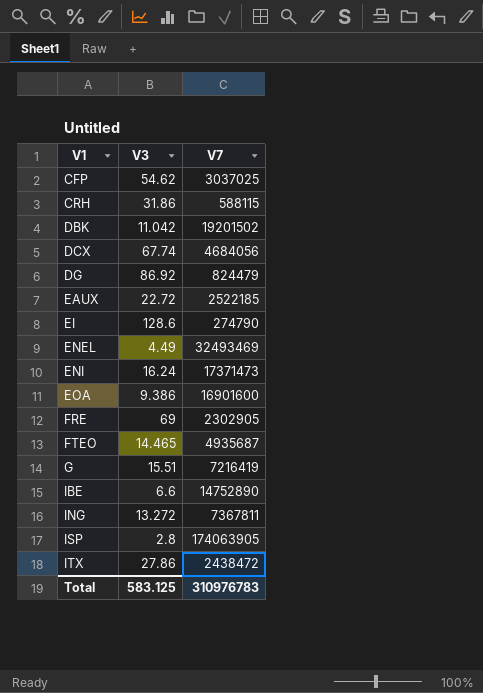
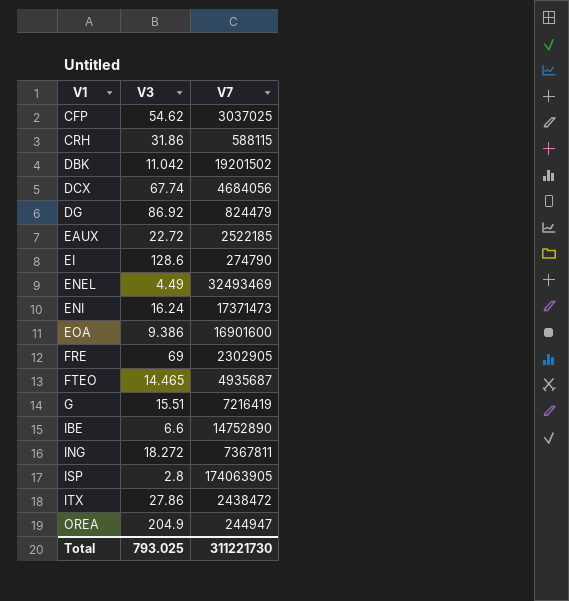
ING | V3: 13.272 -> 18.272
row OREA: none -> 204.9 | 244947
Total | V3: 583.125 -> 793.025
Total | V7: 310976783 -> 311221730

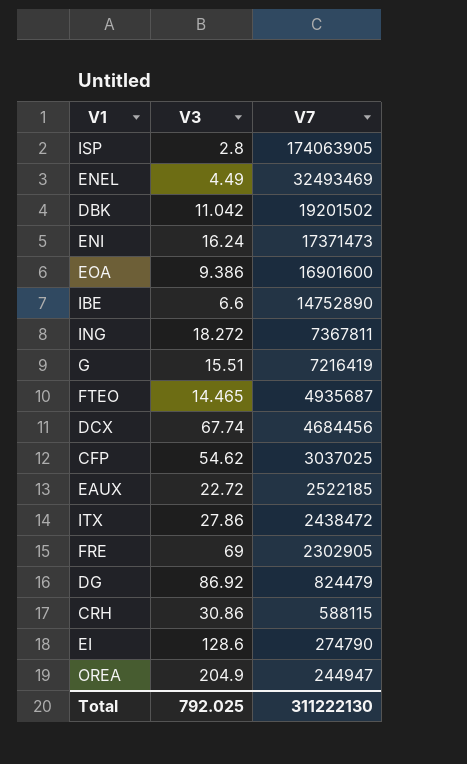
row order: V1 ascending -> V7 descending
DCX | V7: 4684056 -> 4684456
CRH | V3: 31.86 -> 30.86
Total | V3: 793.025 -> 792.025
Total | V7: 311221730 -> 311222130

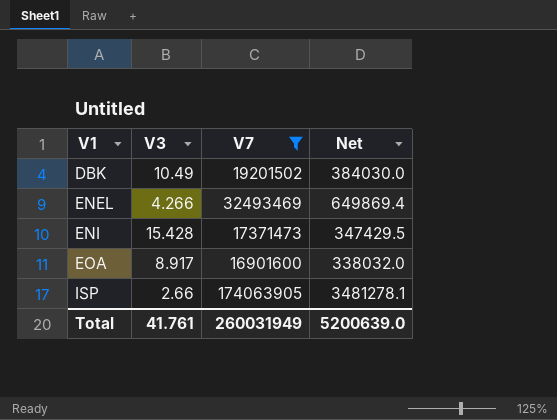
filter: none -> V7 >= 16901600
row order: V7 descending -> V1 ascending
column Net | formula: none -> [V7] * 0.02
DBK | V3: 11.042 -> 10.49
ENEL | V3: 4.49 -> 4.266
ENI | V3: 16.24 -> 15.428
EOA | V3: 9.386 -> 8.917
ISP | V3: 2.8 -> 2.66
Total | V3: 792.025 -> 41.761
Total | V7: 311222130 -> 260031949

